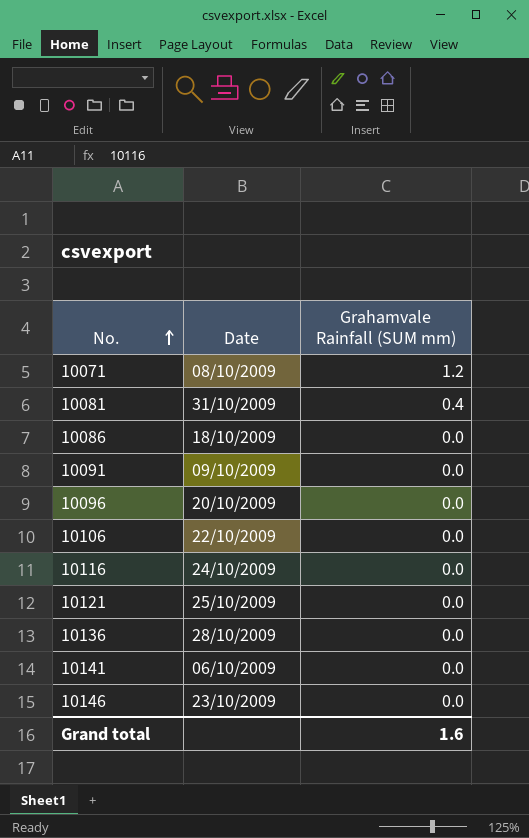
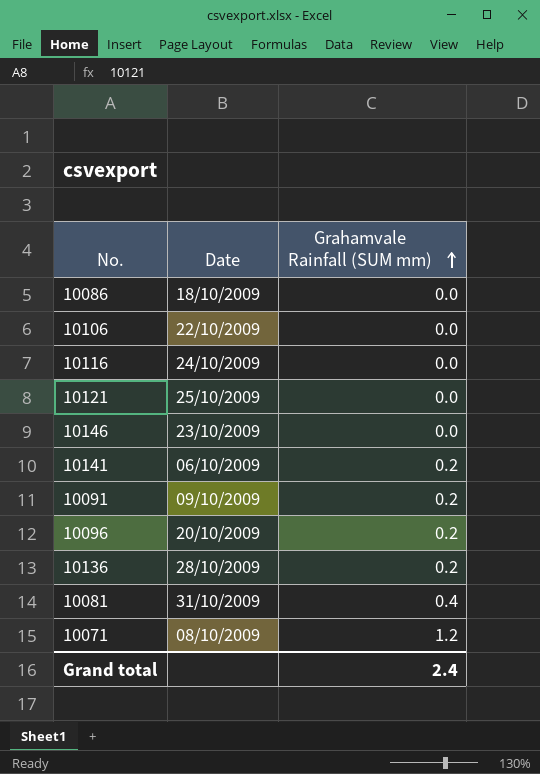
row order: No. ascending -> Grahamvale Rainfall (SUM mm) ascending
10141 | Grahamvale Rainfall (SUM mm): 0.0 -> 0.2
10091 | Grahamvale Rainfall (SUM mm): 0.0 -> 0.2
10096 | Grahamvale Rainfall (SUM mm): 0.0 -> 0.2
10136 | Grahamvale Rainfall (SUM mm): 0.0 -> 0.2
Grand total | Grahamvale Rainfall (SUM mm): 1.6 -> 2.4

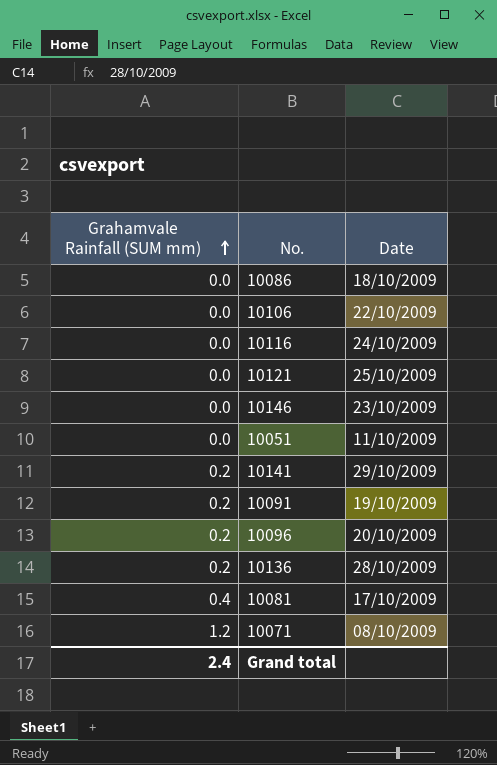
column Grahamvale Rainfall (SUM mm) | position: 3 -> 1
row 10051: none -> 0.0 | 11/10/2009
10141 | Date: 06/10/2009 -> 29/10/2009
10091 | Date: 09/10/2009 -> 19/10/2009
10081 | Date: 31/10/2009 -> 17/10/2009

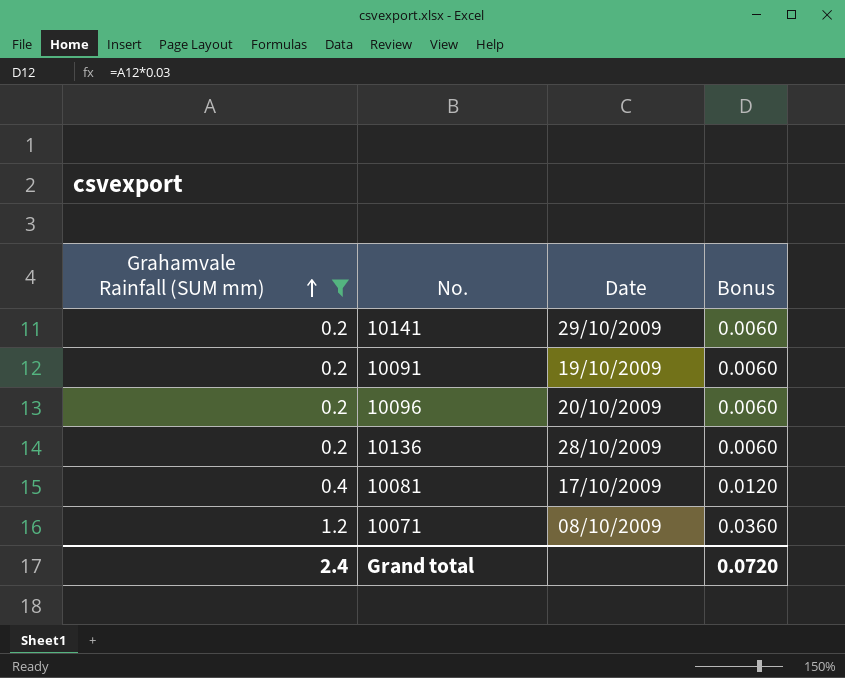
filter: none -> Grahamvale Rainfall (SUM mm) != 0.0
column Bonus | formula: none -> [Grahamvale Rainfall (SUM mm)] * 0.03

